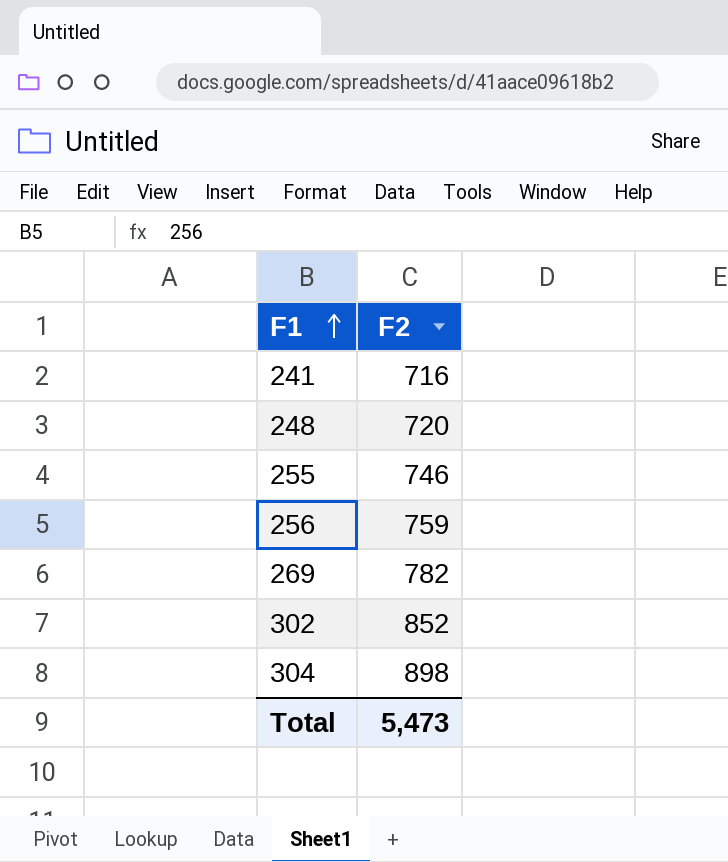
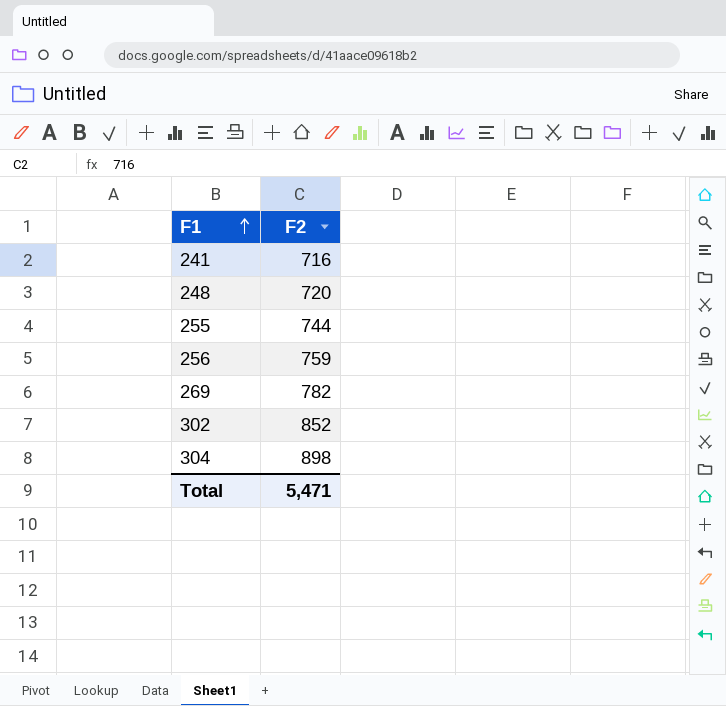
255 | F2: 746 -> 744
Total | F2: 5,473 -> 5,471

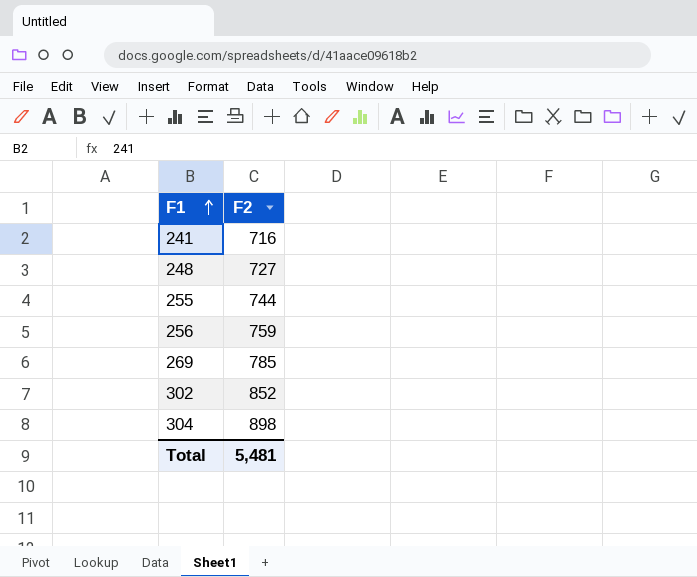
248 | F2: 720 -> 727
269 | F2: 782 -> 785
Total | F2: 5,471 -> 5,481

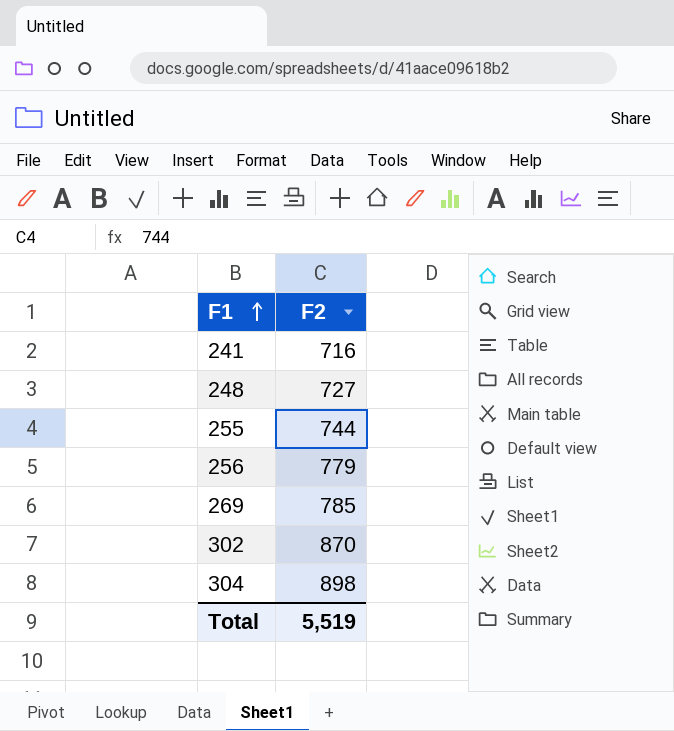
256 | F2: 759 -> 779
302 | F2: 852 -> 870
Total | F2: 5,481 -> 5,519

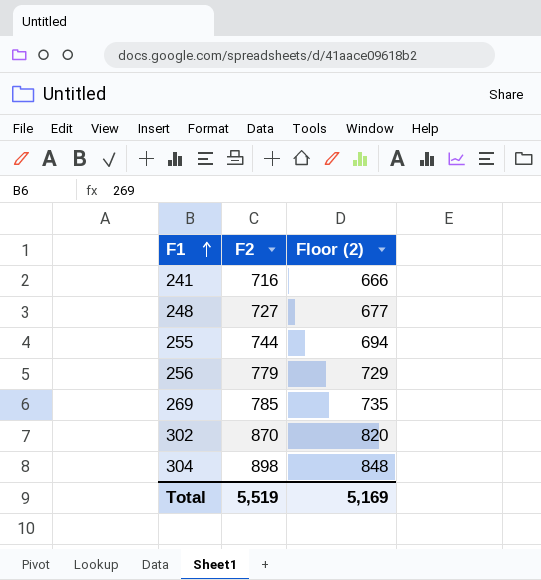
column Floor (2) | formula: none -> [F2] - 50

